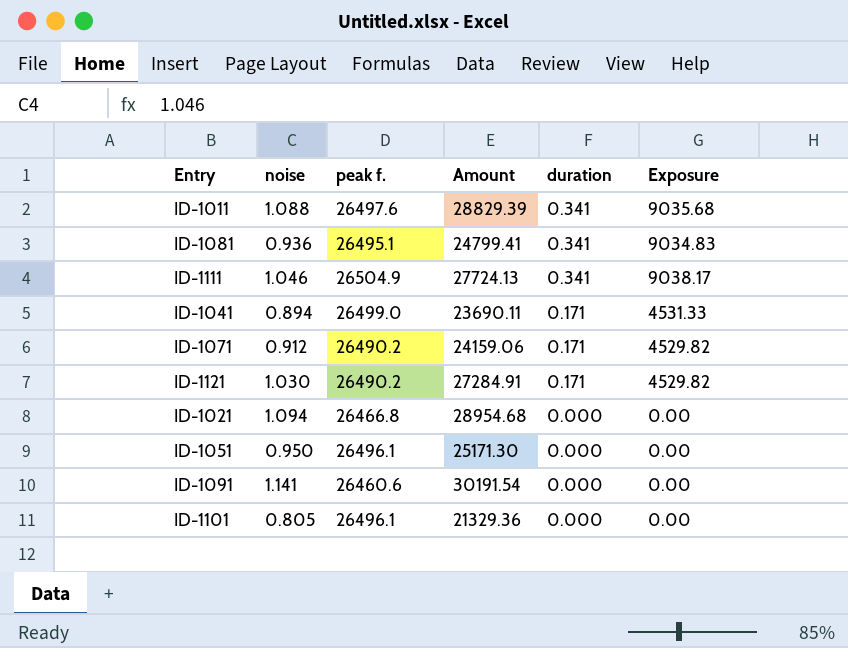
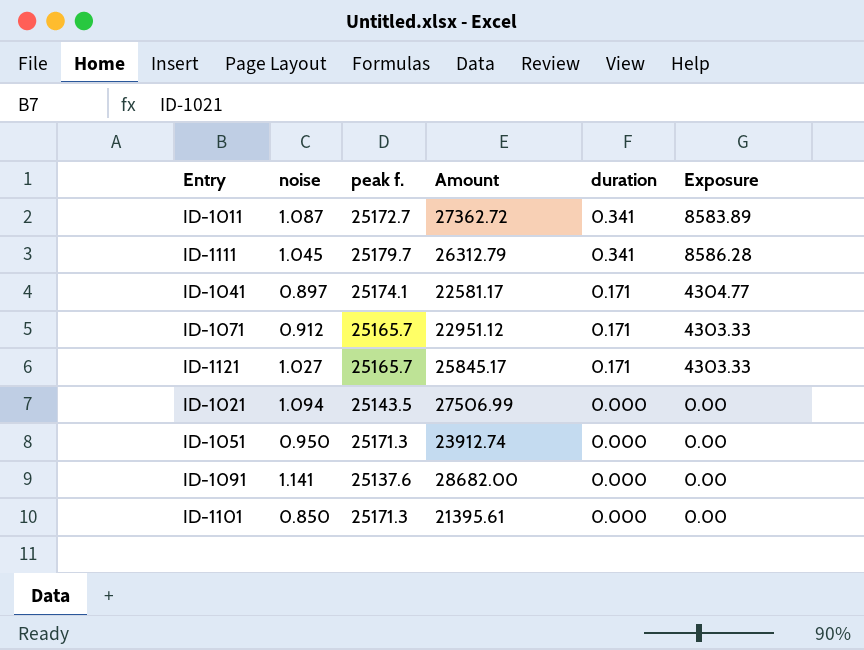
row ID-1081: 0.936 | 26495.1 | 24799.41 | 0.341 | 9034.83 -> none
ID-1011 | noise: 1.088 -> 1.087
ID-1011 | peak f.: 26497.6 -> 25172.7
ID-1011 | Amount: 28829.39 -> 27362.72
ID-1011 | Exposure: 9035.68 -> 8583.89
ID-1111 | noise: 1.046 -> 1.045
ID-1111 | peak f.: 26504.9 -> 25179.7
ID-1111 | Amount: 27724.13 -> 26312.79
ID-1111 | Exposure: 9038.17 -> 8586.28
ID-1041 | noise: 0.894 -> 0.897
ID-1041 | peak f.: 26499.0 -> 25174.1
ID-1041 | Amount: 23690.11 -> 22581.17
ID-1041 | Exposure: 4531.33 -> 4304.77
ID-1071 | peak f.: 26490.2 -> 25165.7
ID-1071 | Amount: 24159.06 -> 22951.12
ID-1071 | Exposure: 4529.82 -> 4303.33
ID-1121 | noise: 1.030 -> 1.027
ID-1121 | peak f.: 26490.2 -> 25165.7
ID-1121 | Amount: 27284.91 -> 25845.17
ID-1121 | Exposure: 4529.82 -> 4303.33
ID-1021 | peak f.: 26466.8 -> 25143.5
ID-1021 | Amount: 28954.68 -> 27506.99
ID-1051 | peak f.: 26496.1 -> 25171.3
ID-1051 | Amount: 25171.30 -> 23912.74
ID-1091 | peak f.: 26460.6 -> 25137.6
ID-1091 | Amount: 30191.54 -> 28682.00
ID-1101 | noise: 0.805 -> 0.850
ID-1101 | peak f.: 26496.1 -> 25171.3
ID-1101 | Amount: 21329.36 -> 21395.61

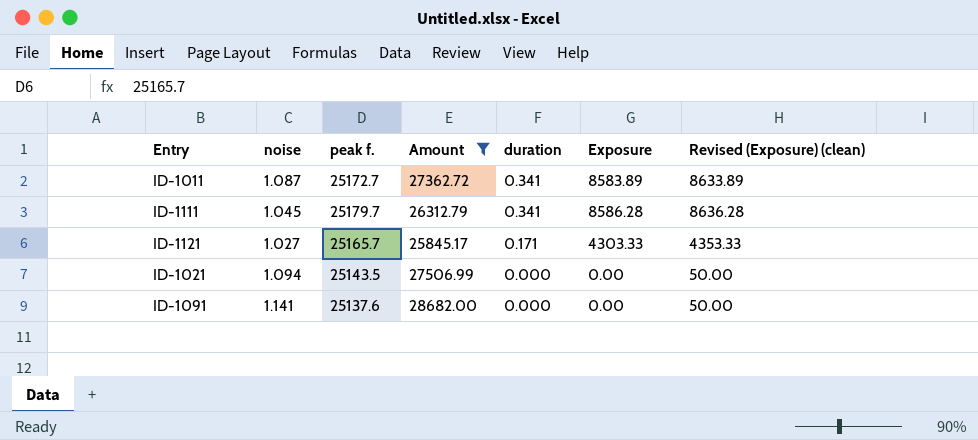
filter: none -> Amount >= 25845.17
column Revised (Exposure) (clean) | formula: none -> [Exposure] + 50

